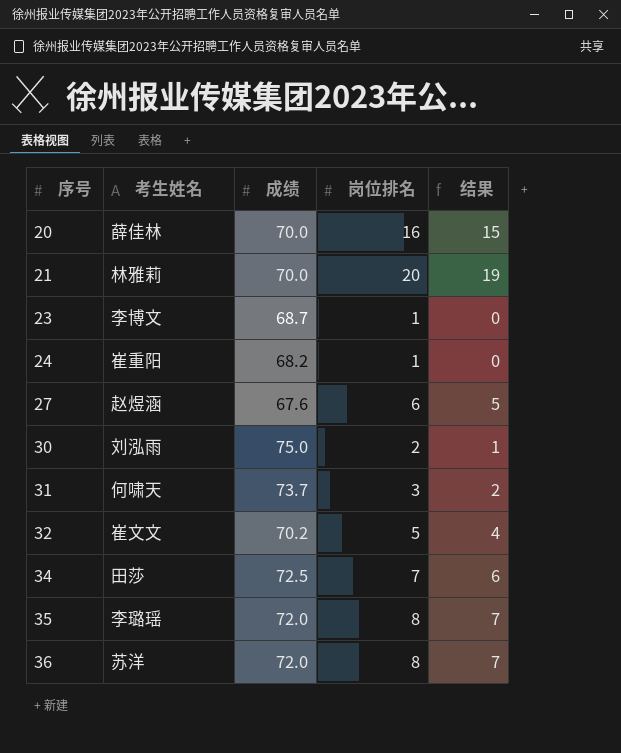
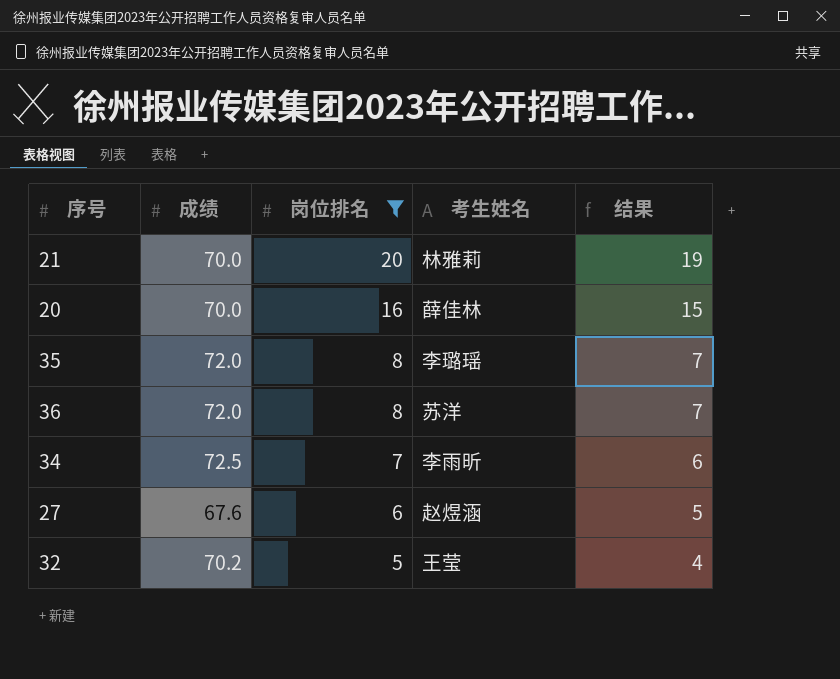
filter: none -> 岗位排名 >= 5
row order: 序号 ascending -> 岗位排名 descending
column 考生姓名 | position: 2 -> 4
34 | 考生姓名: 田莎 -> 李雨昕
32 | 考生姓名: 崔文文 -> 王莹

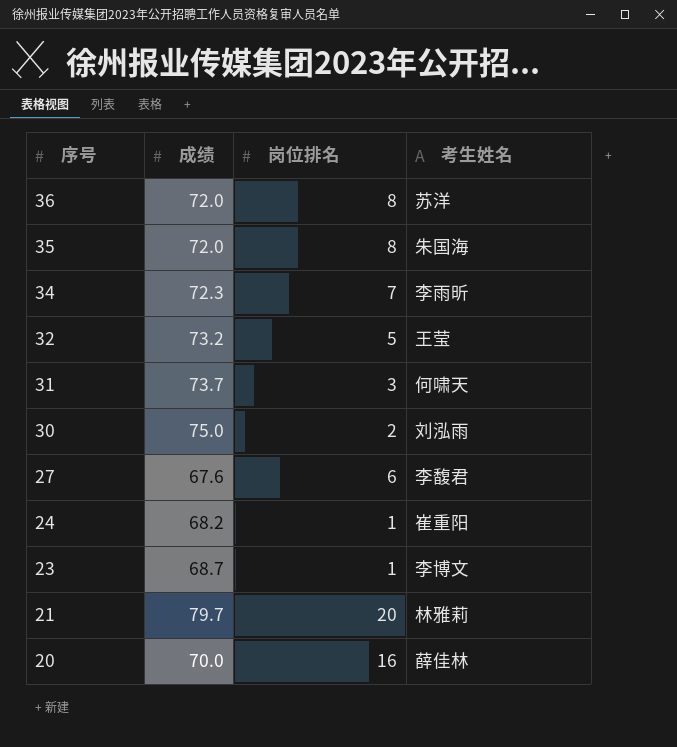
filter: 岗位排名 >= 5 -> none
row order: 岗位排名 descending -> 序号 descending
column 结果 | formula: [岗位排名] - 1 -> none
35 | 考生姓名: 李璐瑶 -> 朱国海
34 | 成绩: 72.5 -> 72.3
32 | 成绩: 70.2 -> 73.2
27 | 考生姓名: 赵煜涵 -> 李馥君
21 | 成绩: 70.0 -> 79.7

